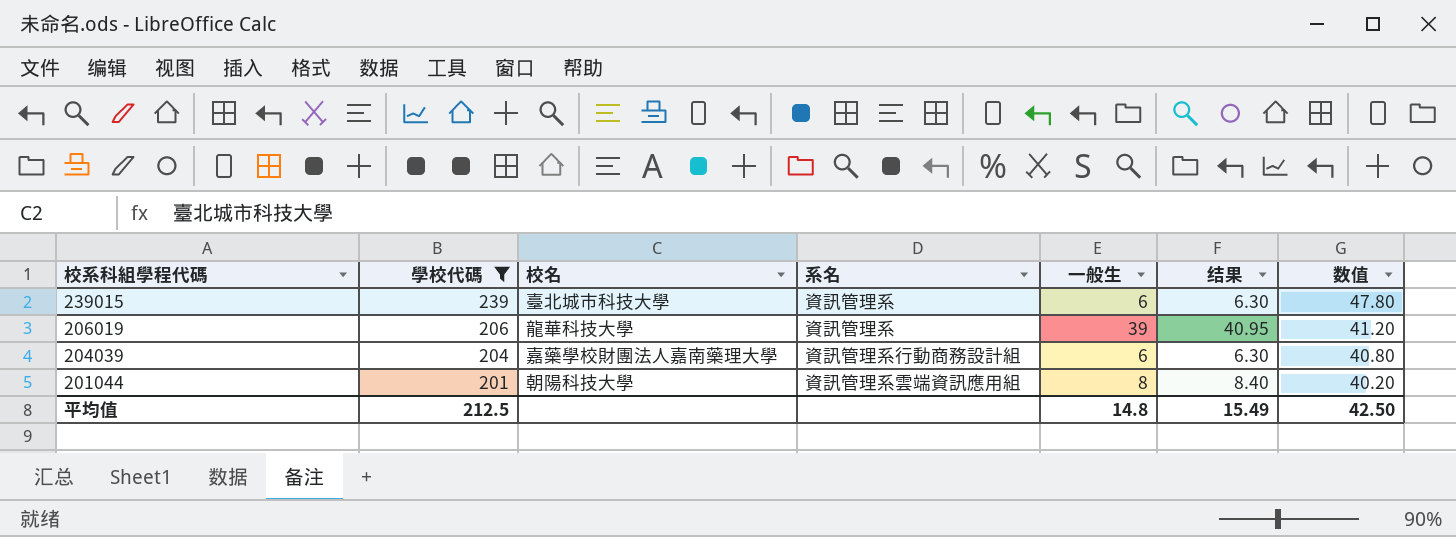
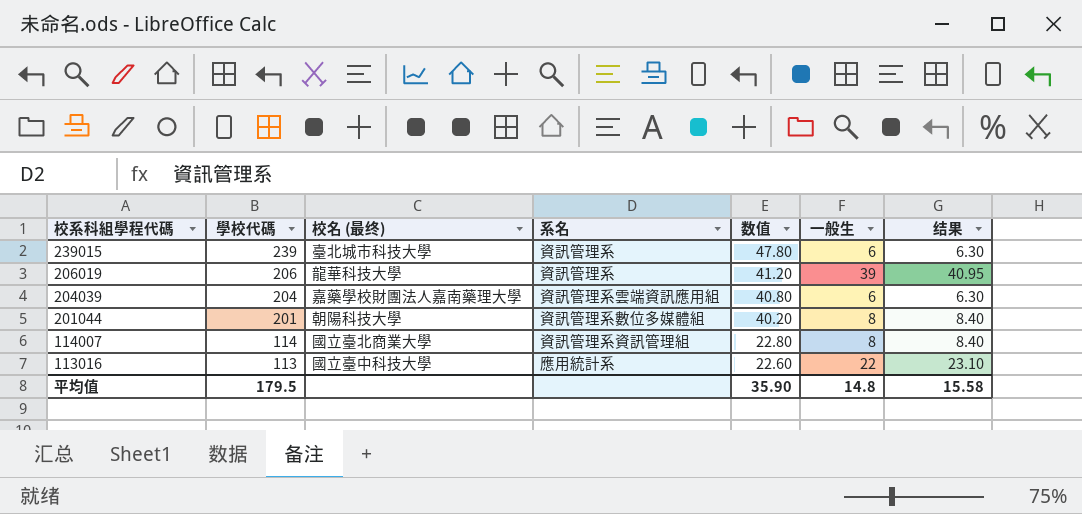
filter: 學校代碼 >= 201 -> none
column name: 校名 -> 校名 (最终)
column 数值 | position: 7 -> 5
204039 | 系名: 資訊管理系行動商務設計組 -> 資訊管理系雲端資訊應用組
201044 | 系名: 資訊管理系雲端資訊應用組 -> 資訊管理系數位多媒體組
平均值 | 學校代碼: 212.5 -> 179.5
平均值 | 数值: 42.50 -> 35.90
平均值 | 结果: 15.49 -> 15.58

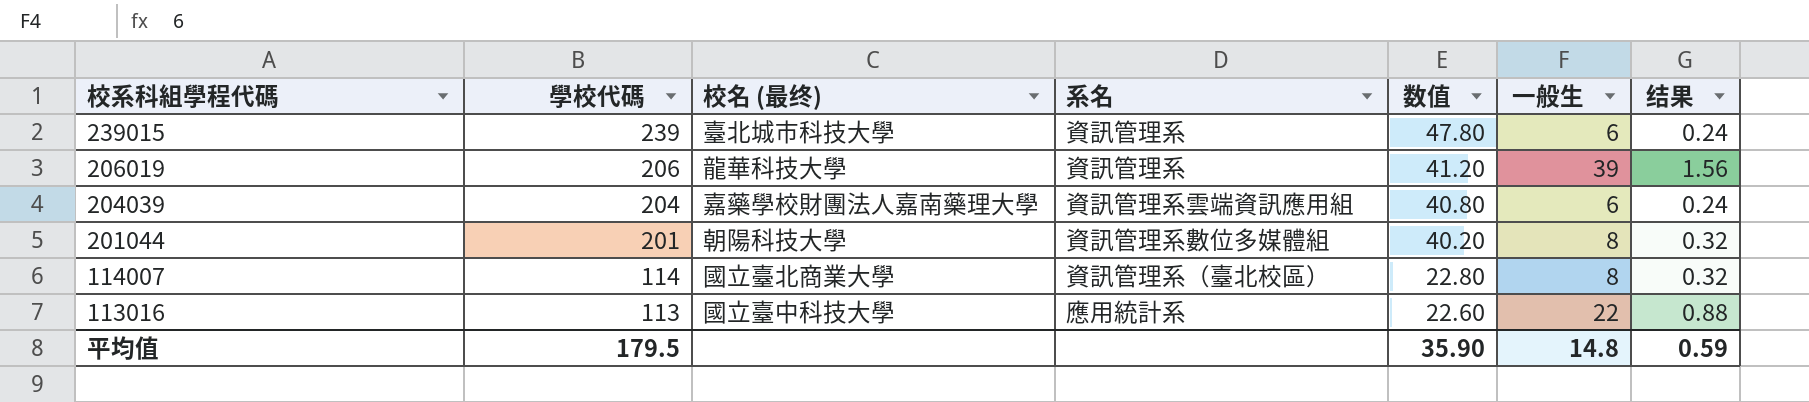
column 结果 | formula: [一般生] * 1.05 -> [一般生] * 0.04
114007 | 系名: 資訊管理系資訊管理組 -> 資訊管理系（臺北校區）
平均值 | 结果: 15.58 -> 0.59

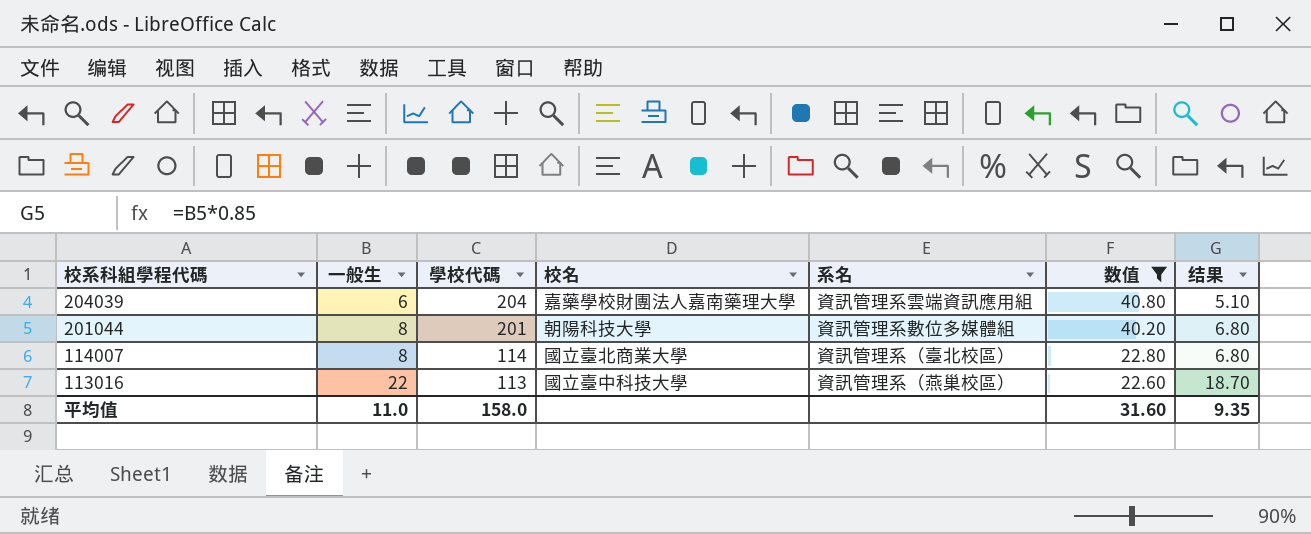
filter: none -> 数值 <= 40.80
column 一般生 | position: 6 -> 2
column name: 校名 (最终) -> 校名
column 结果 | formula: [一般生] * 0.04 -> [一般生] * 0.85
113016 | 系名: 應用統計系 -> 資訊管理系（燕巢校區）
平均值 | 一般生: 14.8 -> 11.0
平均值 | 學校代碼: 179.5 -> 158.0
平均值 | 数值: 35.90 -> 31.60
平均值 | 结果: 0.59 -> 9.35

